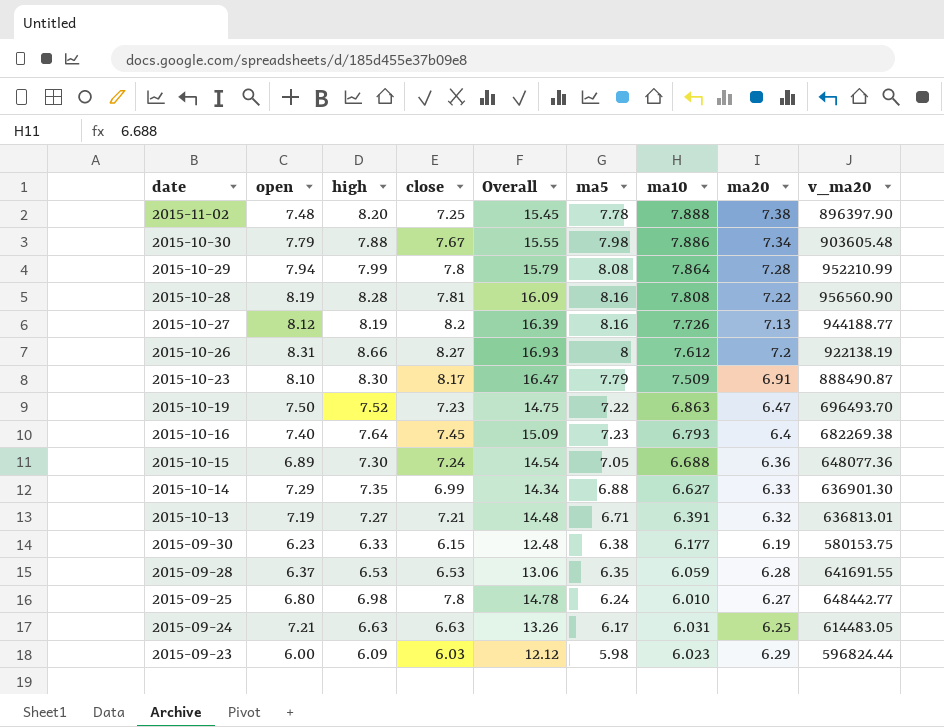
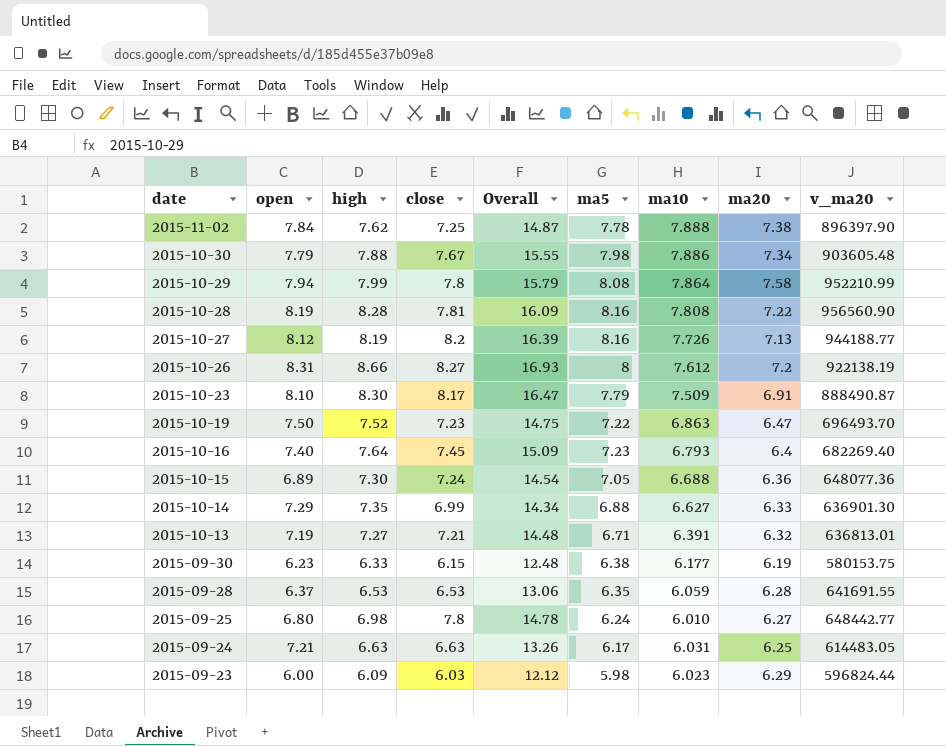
2015-11-02 | open: 7.48 -> 7.84
2015-11-02 | high: 8.20 -> 7.62
2015-11-02 | Overall: 15.45 -> 14.87
2015-10-29 | ma20: 7.28 -> 7.58
2015-10-16 | v_ma20: 682269.38 -> 682269.40

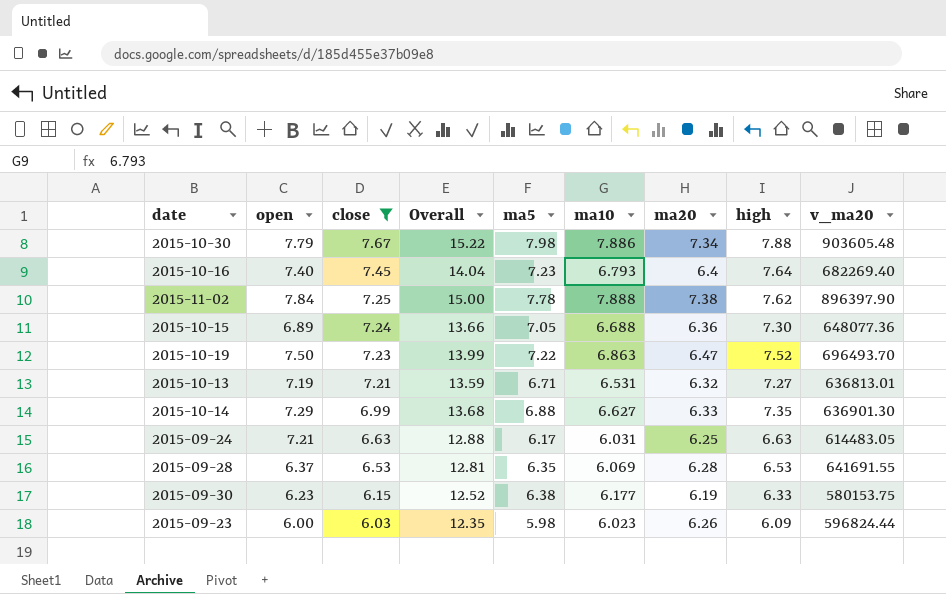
filter: none -> close <= 7.67
row order: date descending -> close descending
column Overall | formula: [high] + [close] -> [ma20] + [high]
column high | position: 3 -> 8
2015-10-13 | ma10: 6.391 -> 6.531
2015-09-28 | ma10: 6.059 -> 6.069
2015-09-23 | ma20: 6.29 -> 6.26

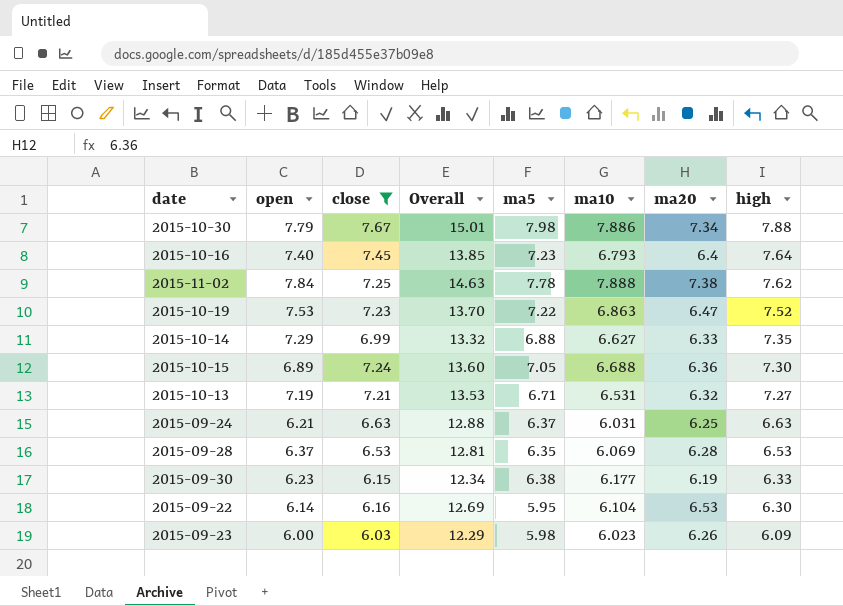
row order: close descending -> high descending
column v_ma20 | position: 9 -> none
column Overall | formula: [ma20] + [high] -> [close] + [ma20]
2015-10-19 | open: 7.50 -> 7.53
2015-09-24 | open: 7.21 -> 6.21
2015-09-24 | ma5: 6.17 -> 6.37
row 2015-09-22: none -> 6.14 | 6.16 | 12.69 | 5.95 | 6.104 | 6.53 | 6.30

